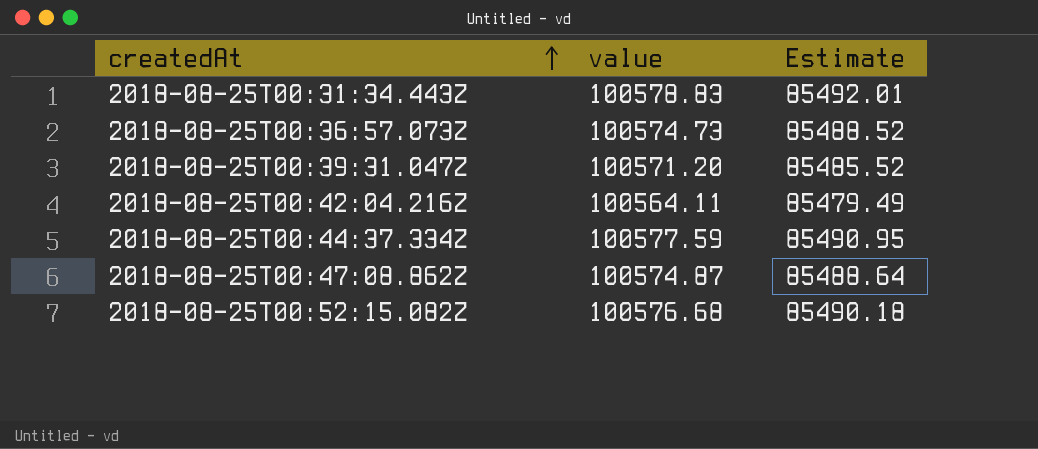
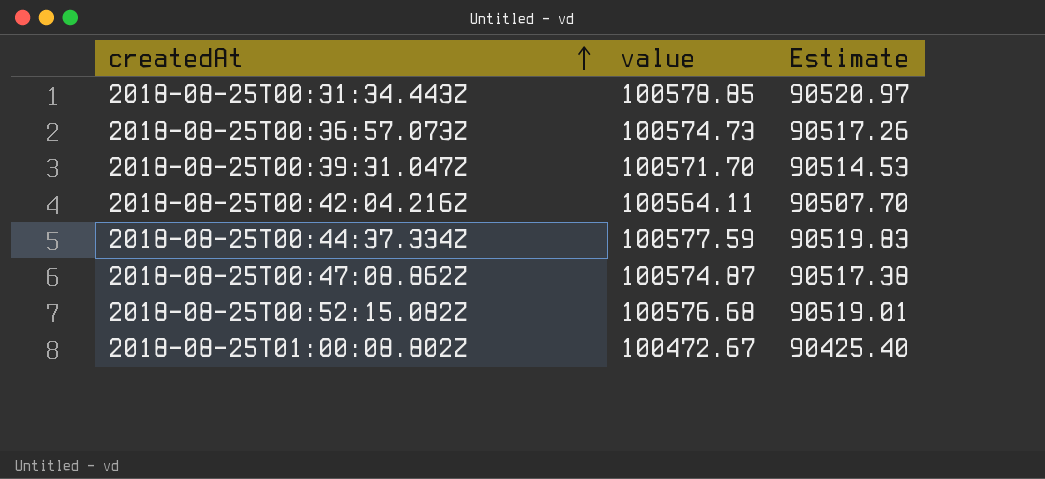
column Estimate | formula: [value] * 0.85 -> [value] * 0.9
2018-08-25T00:31:34.443Z | value: 100578.83 -> 100578.85
2018-08-25T00:39:31.047Z | value: 100571.20 -> 100571.70
row 2018-08-25T01:00:08.802Z: none -> 100472.67 | 90425.40

